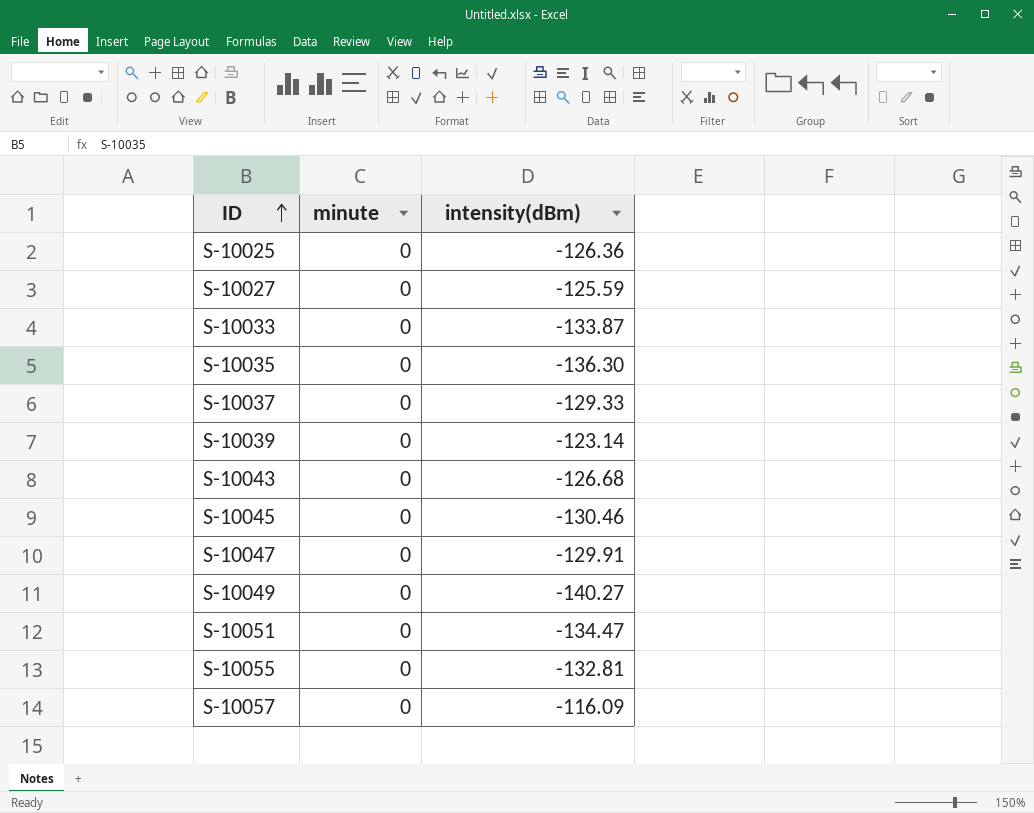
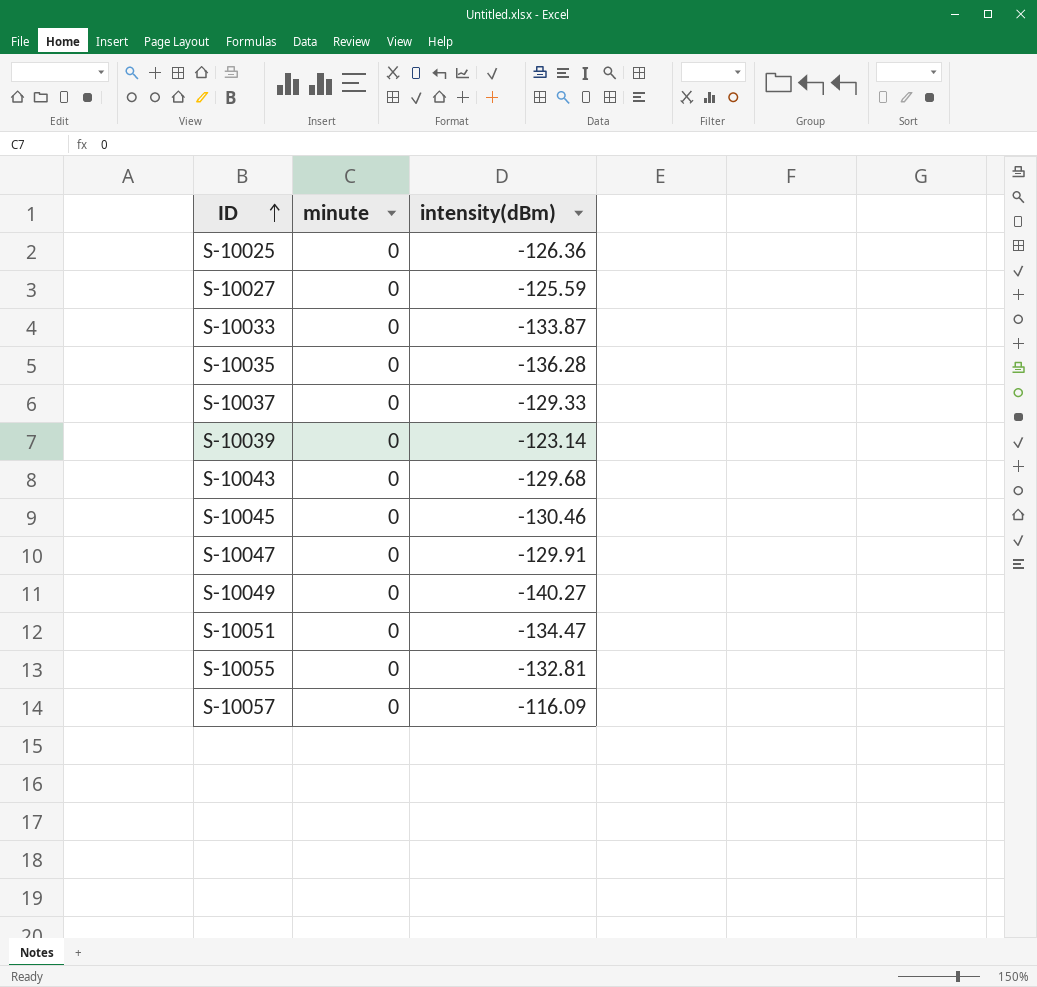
S-10035 | intensity(dBm): -136.30 -> -136.28
S-10043 | intensity(dBm): -126.68 -> -129.68

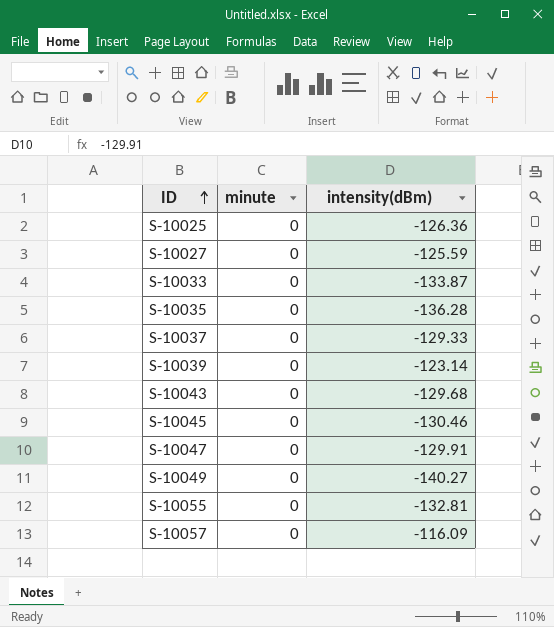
row S-10051: 0 | -134.47 -> none

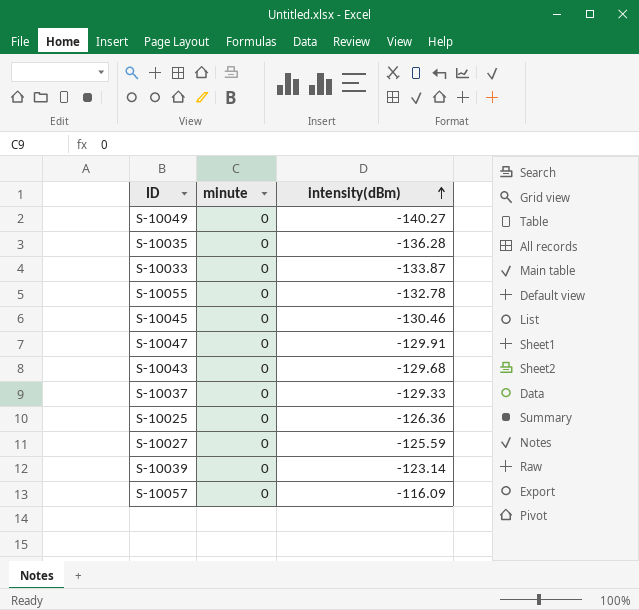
row order: ID ascending -> intensity(dBm) ascending
S-10055 | intensity(dBm): -132.81 -> -132.78

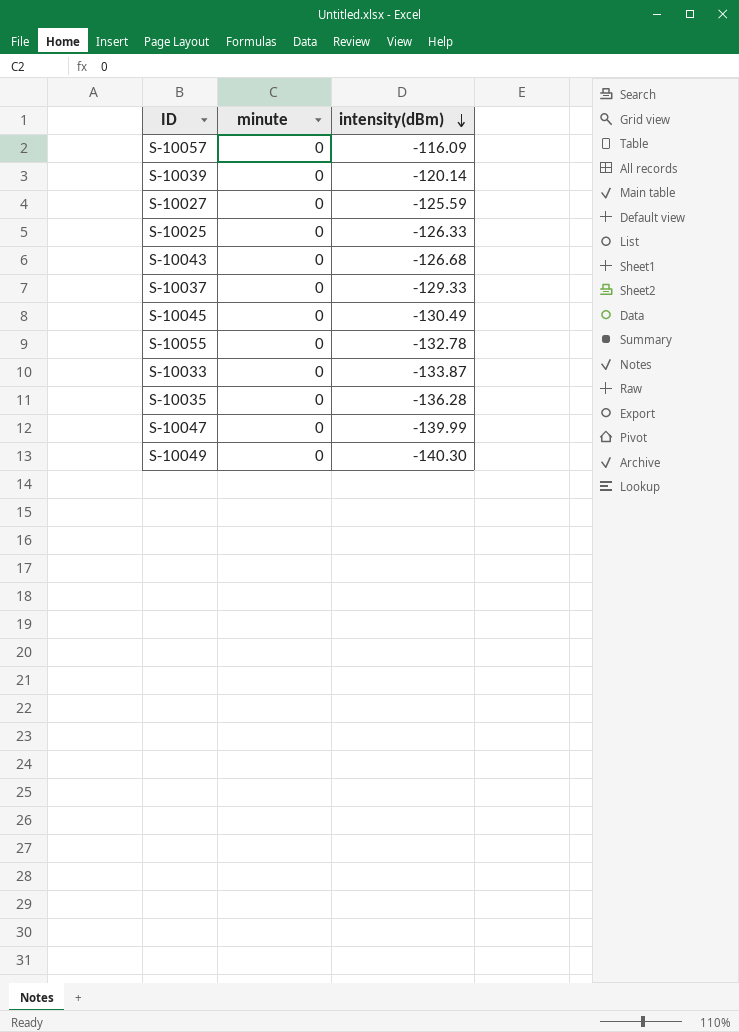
row order: intensity(dBm) ascending -> intensity(dBm) descending
S-10039 | intensity(dBm): -123.14 -> -120.14
S-10025 | intensity(dBm): -126.36 -> -126.33
S-10043 | intensity(dBm): -129.68 -> -126.68
S-10045 | intensity(dBm): -130.46 -> -130.49
S-10047 | intensity(dBm): -129.91 -> -139.99
S-10049 | intensity(dBm): -140.27 -> -140.30

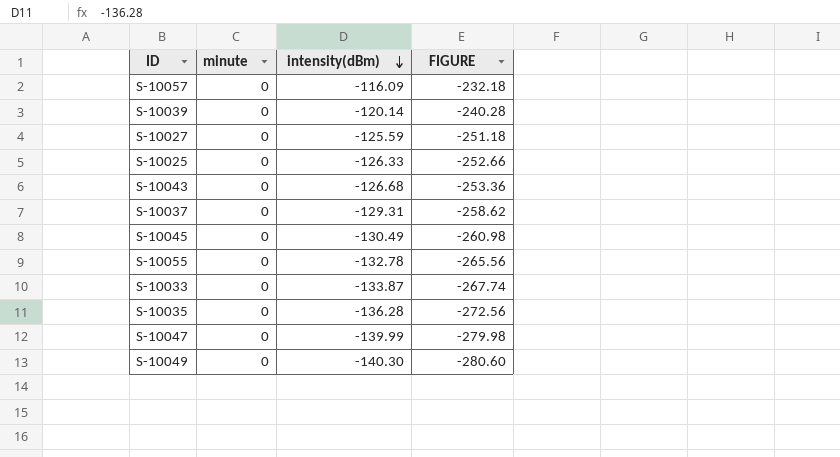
column FIGURE | formula: none -> [intensity(dBm)] * 2
S-10037 | intensity(dBm): -129.33 -> -129.31

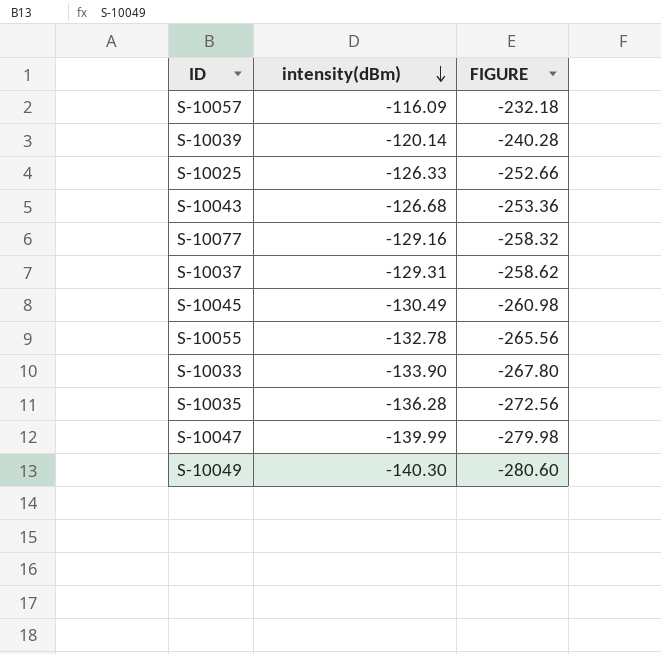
column minute | position: 2 -> none
row S-10027: 0 | -125.59 | -251.18 -> none
row S-10077: none -> -129.16 | -258.32
S-10033 | intensity(dBm): -133.87 -> -133.90
S-10033 | FIGURE: -267.74 -> -267.80

